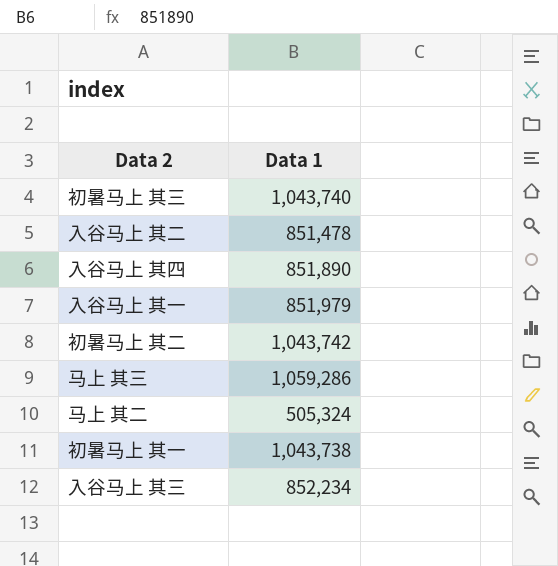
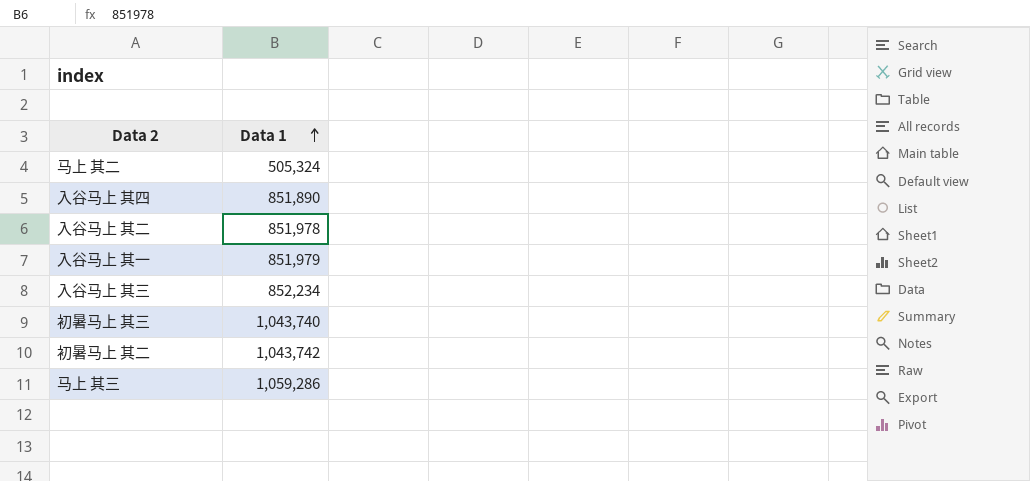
row order: none -> Data 1 ascending
row 初暑马上 其一: 1,043,738 -> none
入谷马上 其二 | Data 1: 851,478 -> 851,978

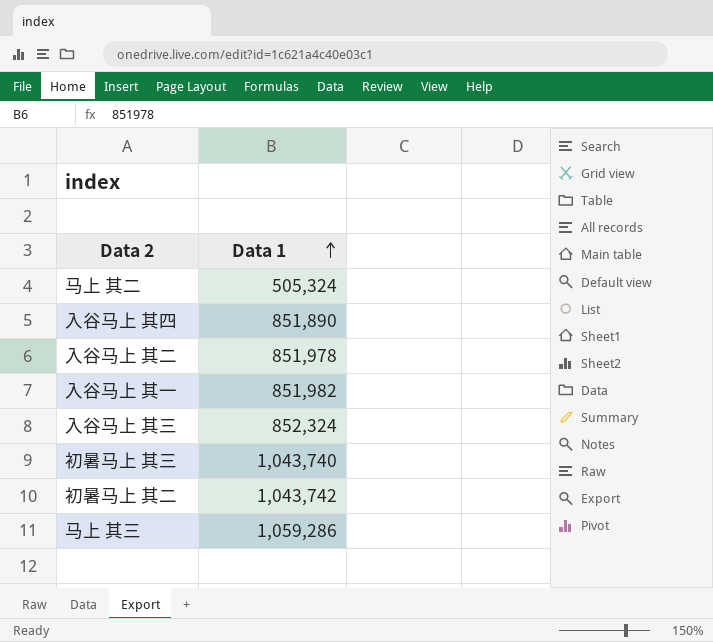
入谷马上 其一 | Data 1: 851,979 -> 851,982
入谷马上 其三 | Data 1: 852,234 -> 852,324

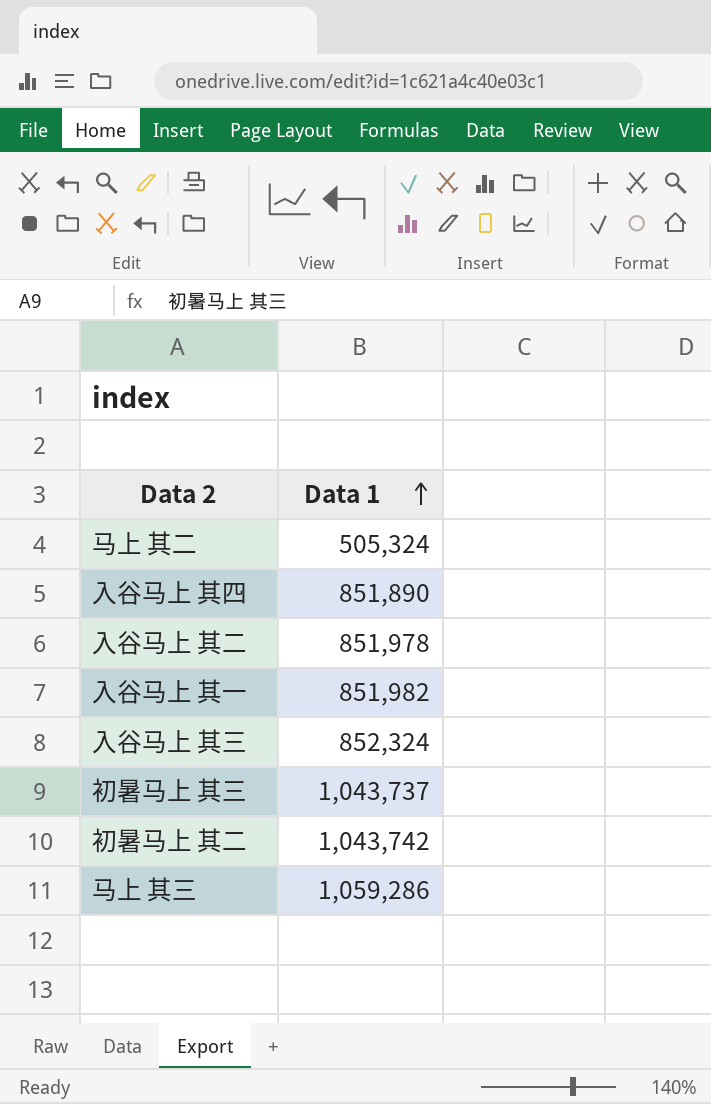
初暑马上 其三 | Data 1: 1,043,740 -> 1,043,737

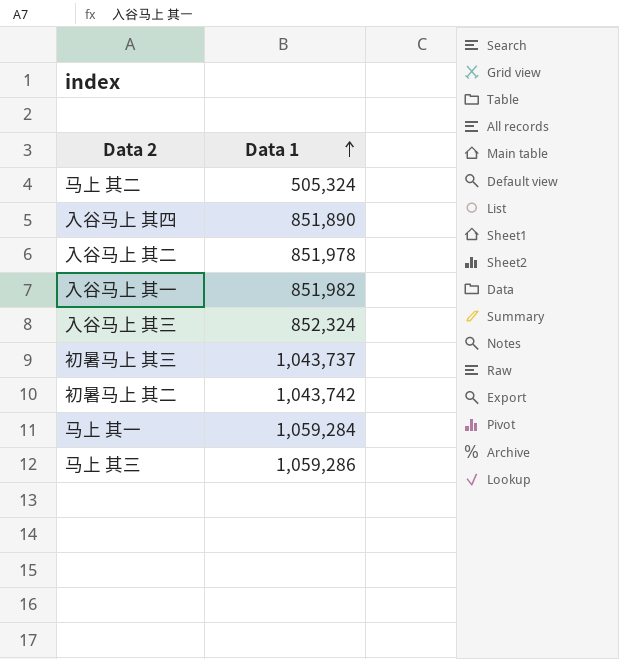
row 马上 其一: none -> 1,059,284

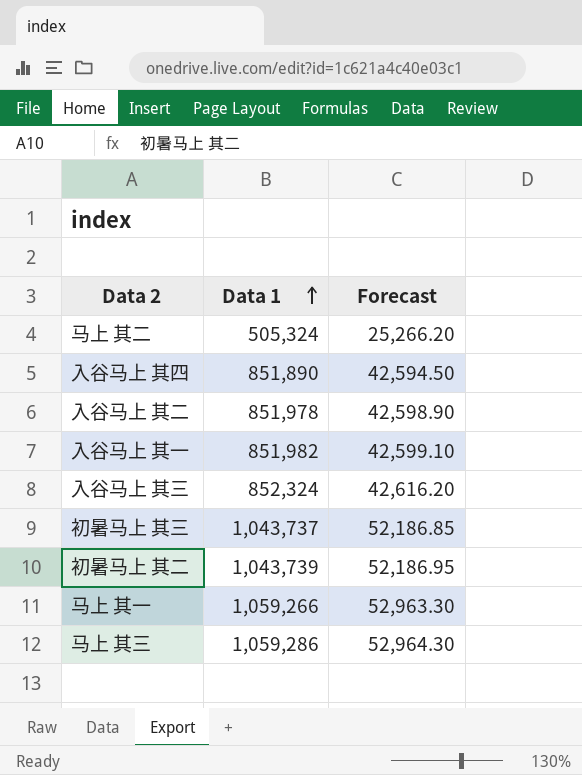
column Forecast | formula: none -> [Data 1] * 0.05
初暑马上 其二 | Data 1: 1,043,742 -> 1,043,739
马上 其一 | Data 1: 1,059,284 -> 1,059,266

